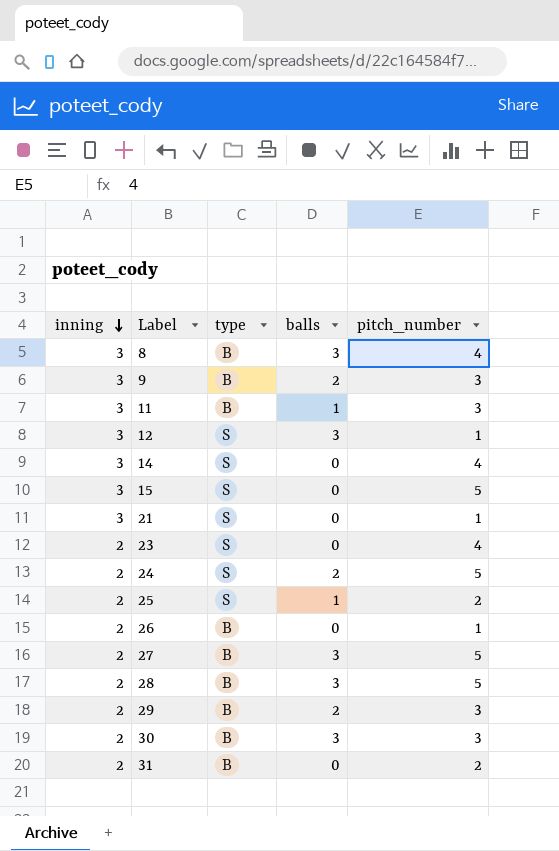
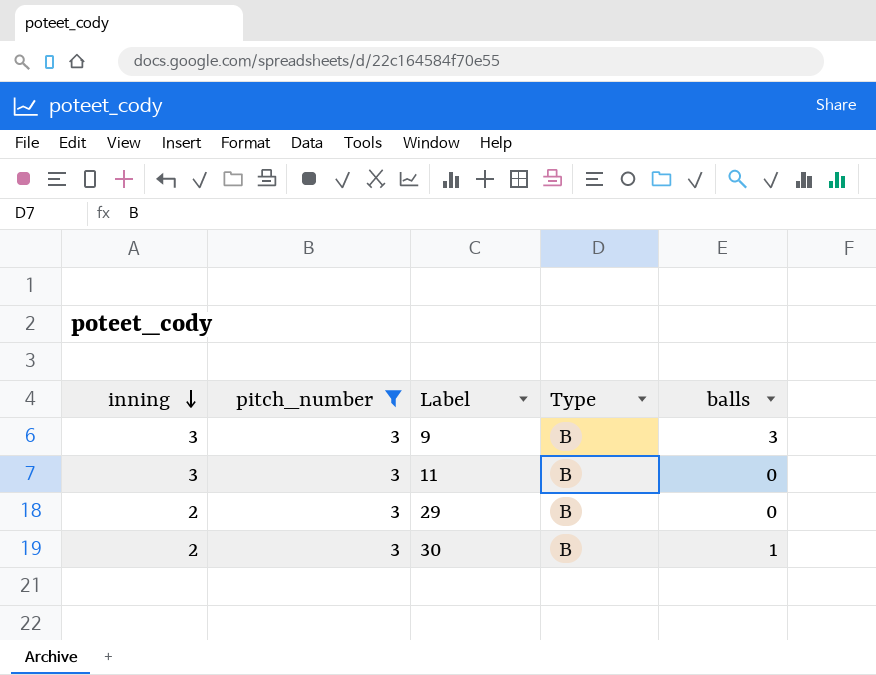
filter: none -> pitch_number = 3
column pitch_number | position: 5 -> 2
column name: type -> Type
9 | balls: 2 -> 3
11 | balls: 1 -> 0
29 | balls: 2 -> 0
30 | balls: 3 -> 1

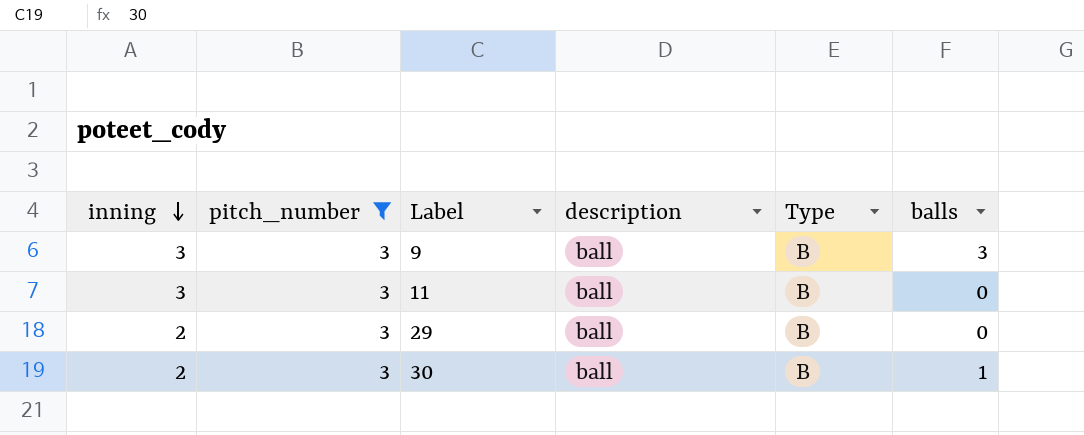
column description | position: none -> 4

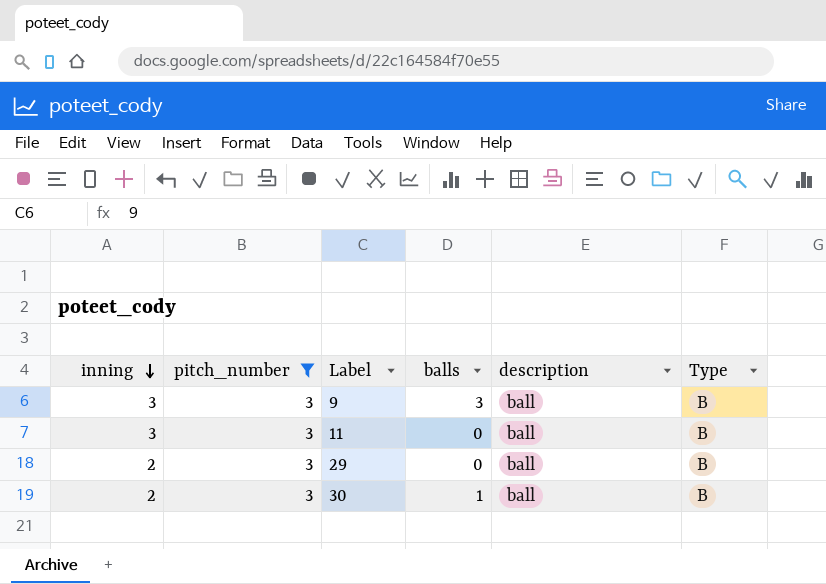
column balls | position: 6 -> 4

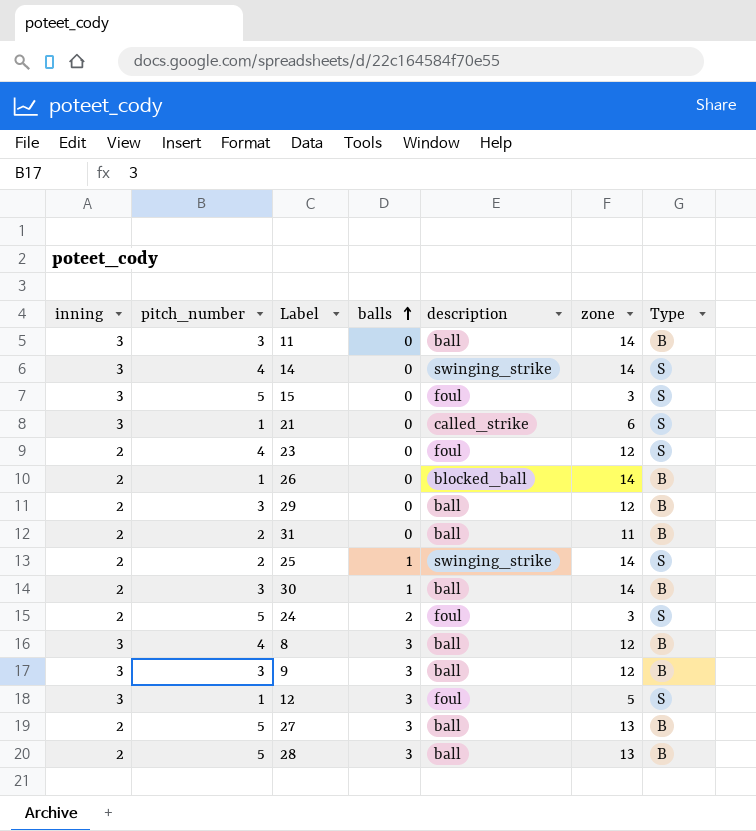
filter: pitch_number = 3 -> none
row order: inning descending -> balls ascending
column zone | position: none -> 6

